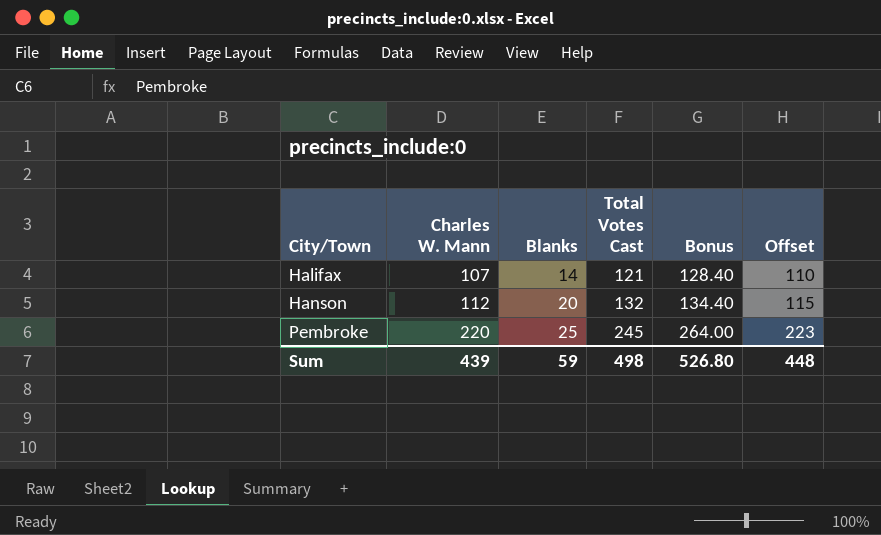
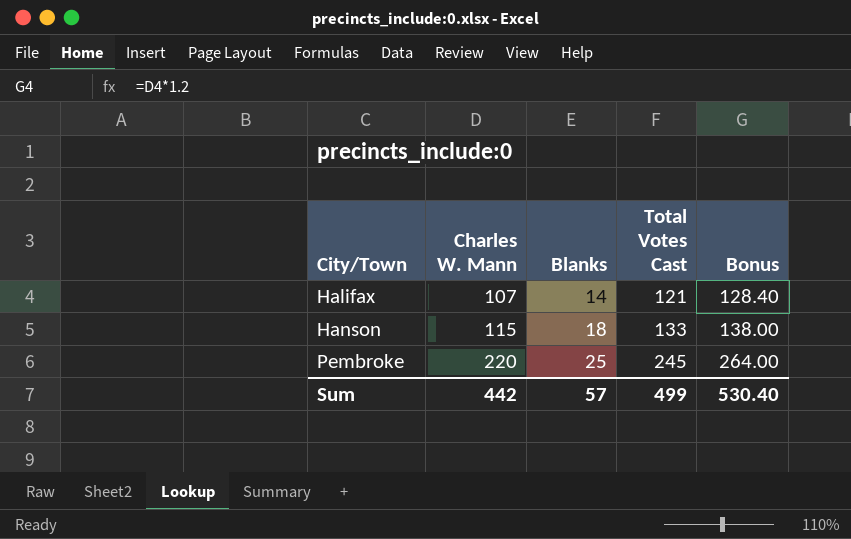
column Offset | formula: [Charles W. Mann] + 3 -> none
Hanson | Charles W. Mann: 112 -> 115
Hanson | Blanks: 20 -> 18
Hanson | Total Votes Cast: 132 -> 133
Hanson | Bonus: 134.40 -> 138.00
Sum | Charles W. Mann: 439 -> 442
Sum | Blanks: 59 -> 57
Sum | Total Votes Cast: 498 -> 499
Sum | Bonus: 526.80 -> 530.40

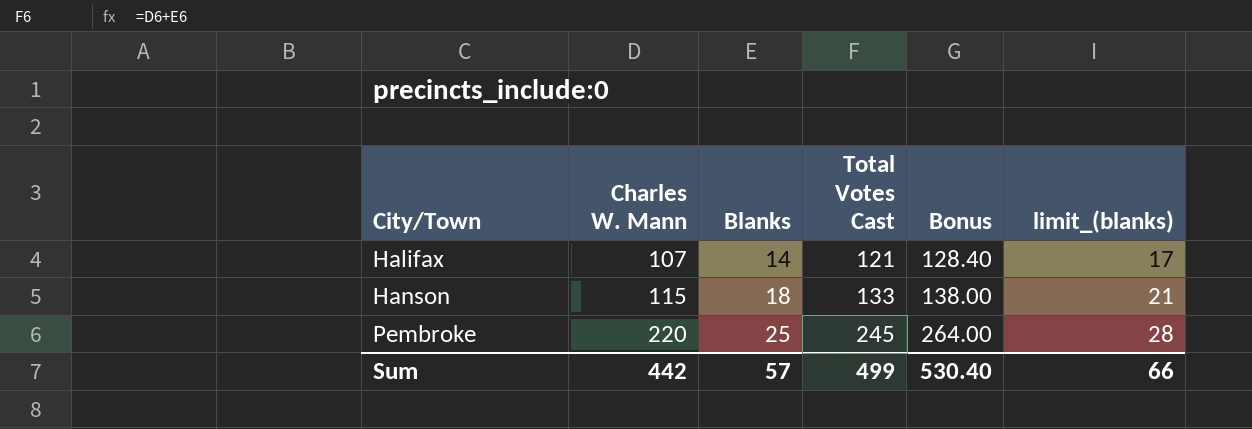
column limit_(blanks) | formula: none -> [Blanks] + 3

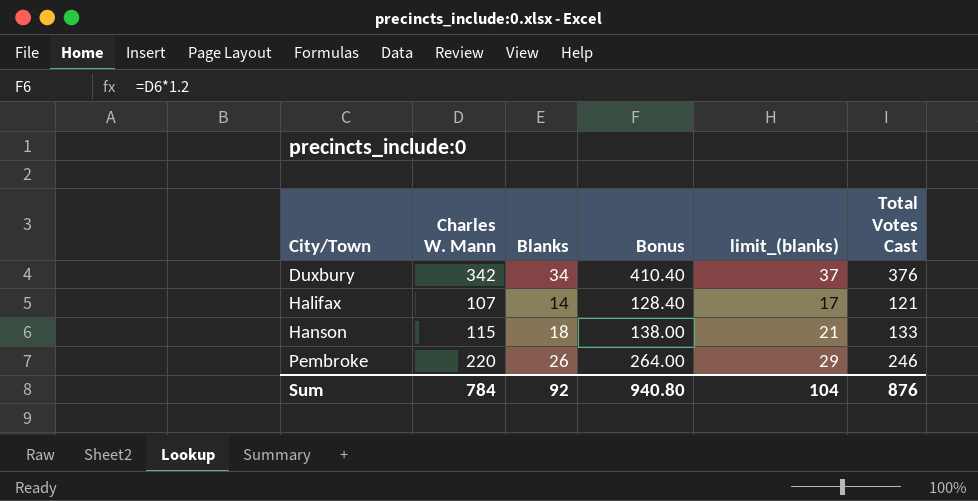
column Total Votes Cast | position: 4 -> 6
row Duxbury: none -> 342 | 34 | 410.40 | 37 | 376
Pembroke | Blanks: 25 -> 26
Pembroke | limit_(blanks): 28 -> 29
Pembroke | Total Votes Cast: 245 -> 246
Sum | Charles W. Mann: 442 -> 784
Sum | Blanks: 57 -> 92
Sum | Bonus: 530.40 -> 940.80
Sum | limit_(blanks): 66 -> 104
Sum | Total Votes Cast: 499 -> 876

